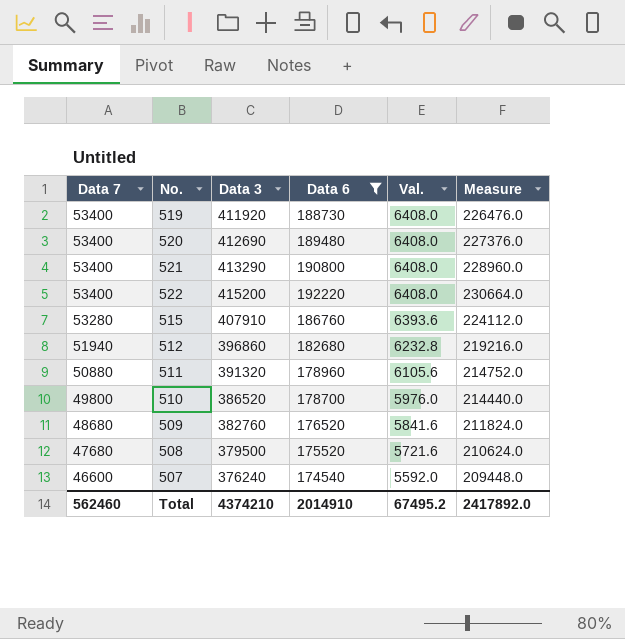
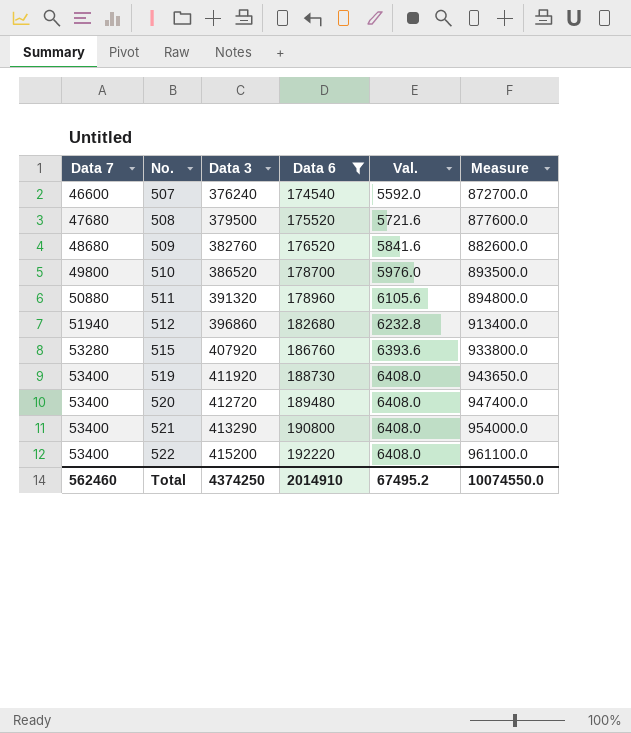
row order: Data 7 descending -> Data 7 ascending
column Measure | formula: [Data 6] * 1.2 -> [Data 6] * 5
515 | Data 3: 407910 -> 407920
520 | Data 3: 412690 -> 412720
Total | Data 3: 4374210 -> 4374250
Total | Measure: 2417892.0 -> 10074550.0

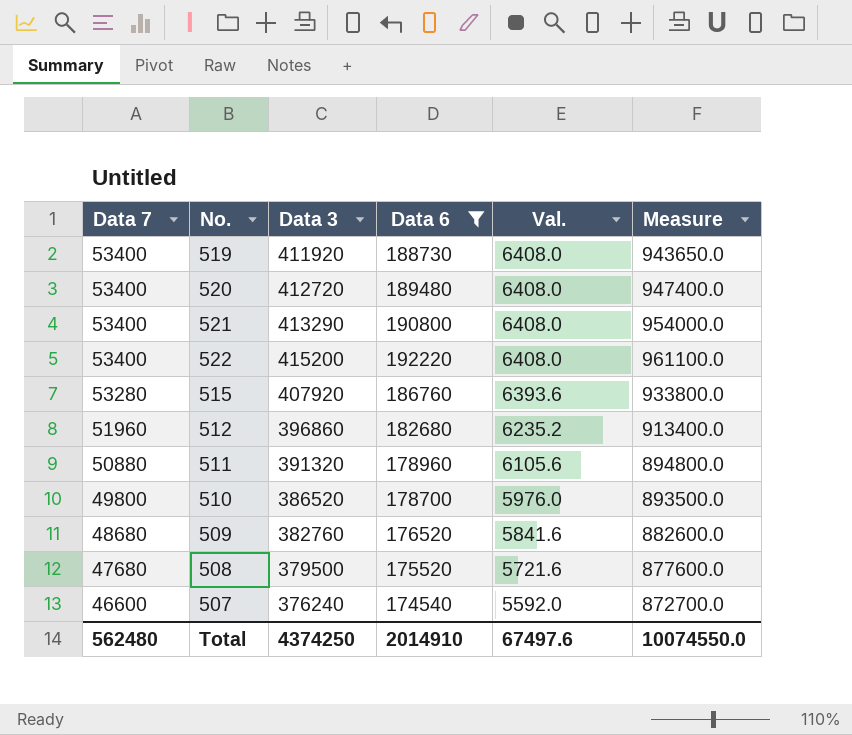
row order: Data 7 ascending -> Data 7 descending
512 | Data 7: 51940 -> 51960
512 | Val.: 6232.8 -> 6235.2
Total | Data 7: 562460 -> 562480
Total | Val.: 67495.2 -> 67497.6

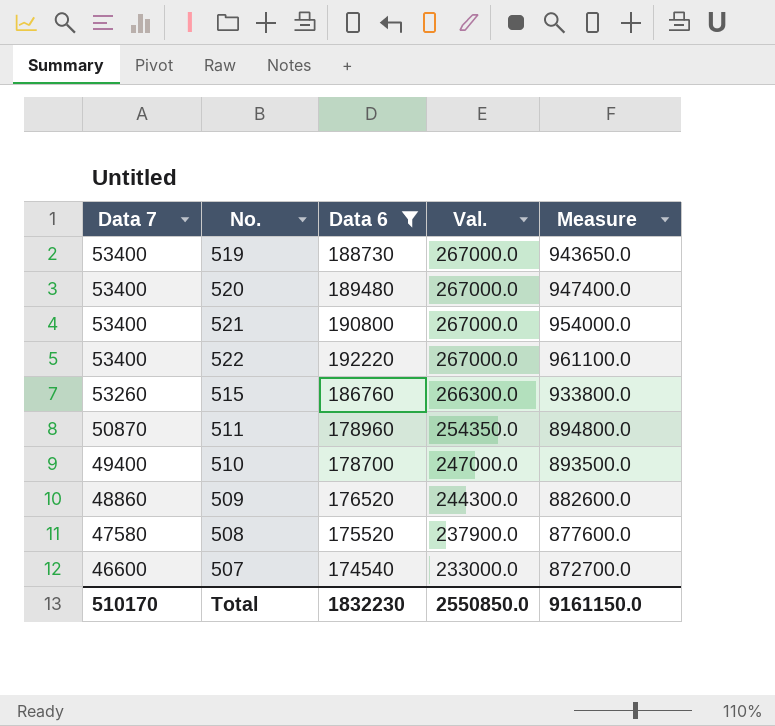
column Data 3 | position: 3 -> none
column Val. | formula: [Data 7] * 0.12 -> [Data 7] * 5
row 512: 51960 | 396860 | 182680 | 6235.2 | 913400.0 -> none
515 | Data 7: 53280 -> 53260
511 | Data 7: 50880 -> 50870
510 | Data 7: 49800 -> 49400
509 | Data 7: 48680 -> 48860
508 | Data 7: 47680 -> 47580
Total | Data 7: 562480 -> 510170
Total | Data 6: 2014910 -> 1832230
Total | Val.: 67497.6 -> 2550850.0
Total | Measure: 10074550.0 -> 9161150.0

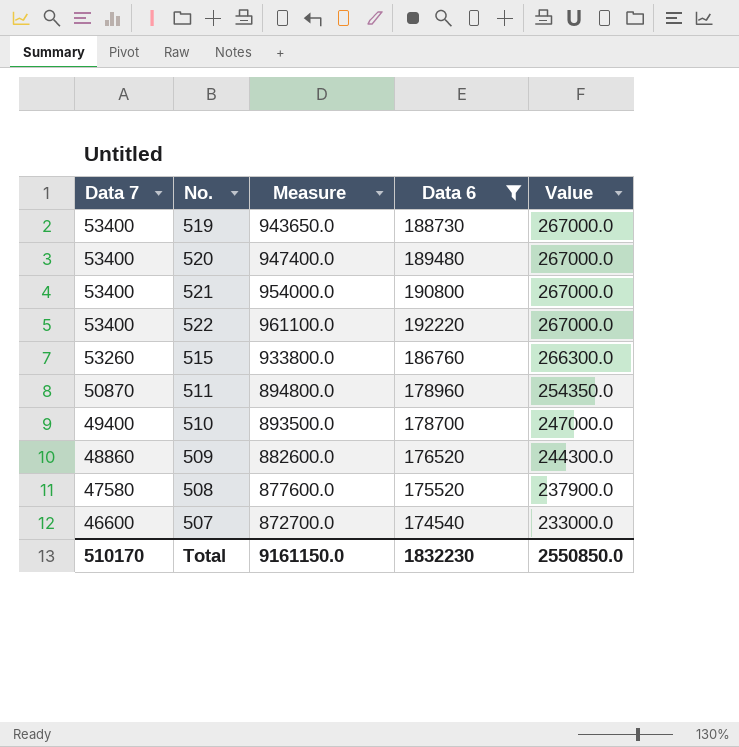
column Measure | position: 5 -> 3
column name: Val. -> Value

